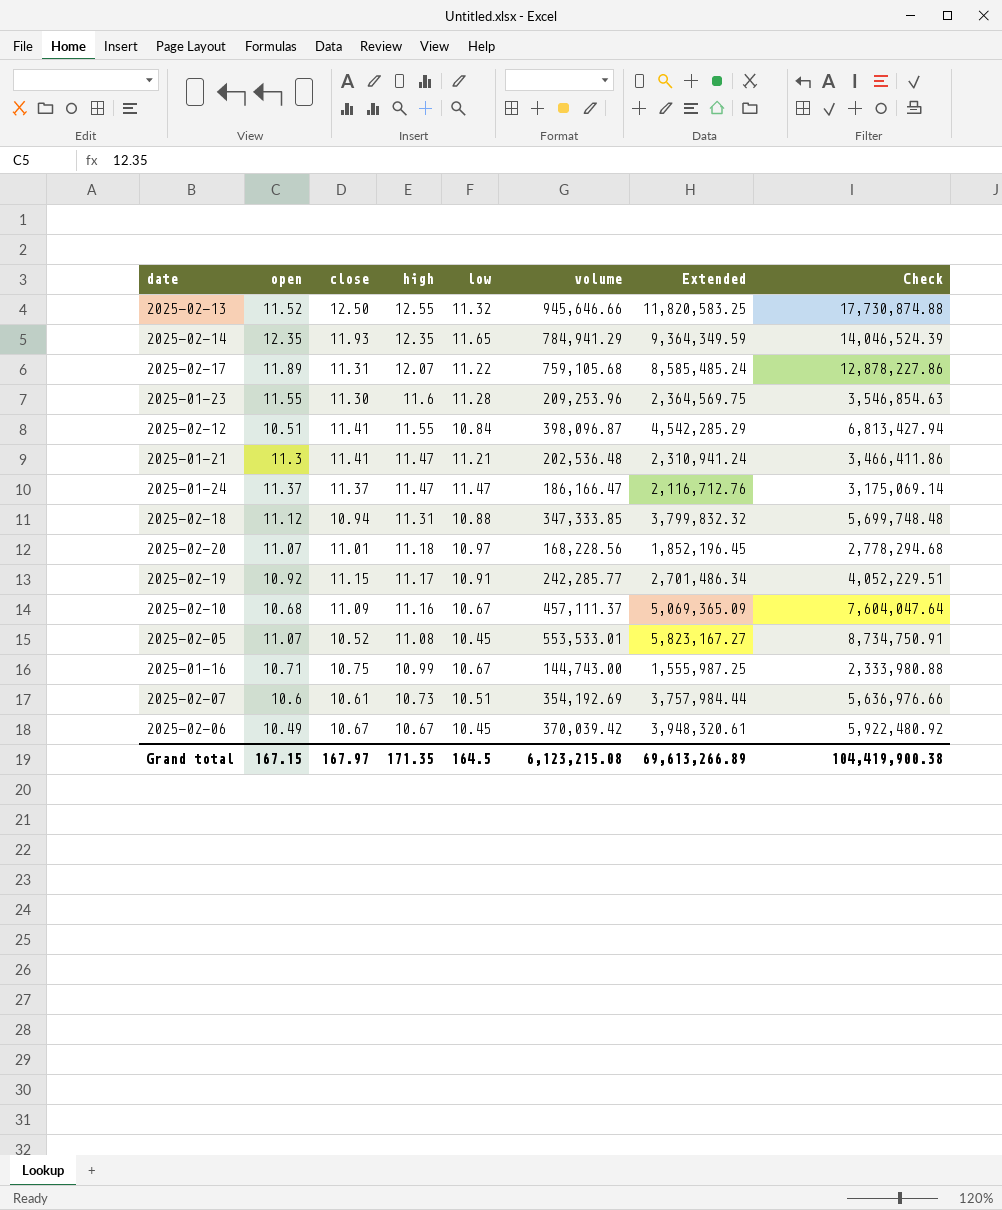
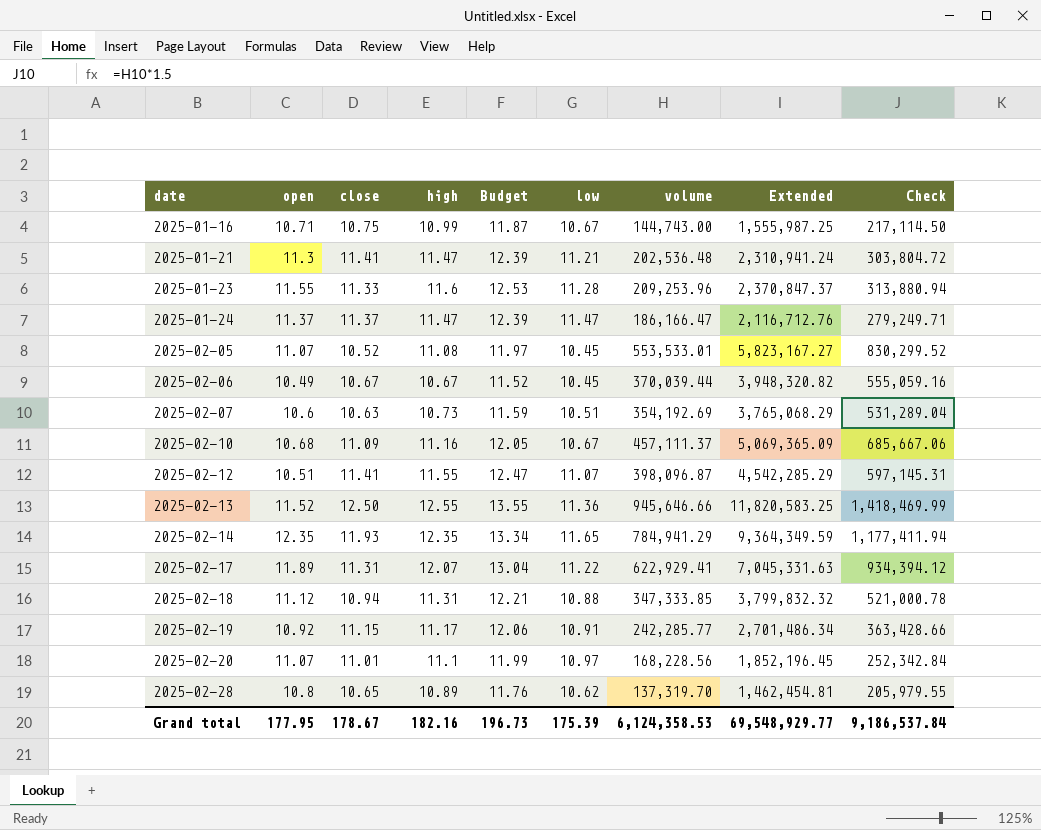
row order: high descending -> date ascending
column Budget | formula: none -> [high] * 1.08
column Check | formula: [Extended] * 1.5 -> [volume] * 1.5
2025-01-23 | close: 11.30 -> 11.33
2025-01-23 | Extended: 2,364,569.75 -> 2,370,847.37
2025-02-06 | volume: 370,039.42 -> 370,039.44
2025-02-06 | Extended: 3,948,320.61 -> 3,948,320.82
2025-02-07 | close: 10.61 -> 10.63
2025-02-07 | Extended: 3,757,984.44 -> 3,765,068.29
2025-02-12 | low: 10.84 -> 11.07
2025-02-13 | low: 11.32 -> 11.36
2025-02-17 | volume: 759,105.68 -> 622,929.41
2025-02-17 | Extended: 8,585,485.24 -> 7,045,331.63
2025-02-20 | high: 11.18 -> 11.1
row 2025-02-28: none -> 10.8 | 10.65 | 10.89 | 11.76 | 10.62 | 137,319.70 | 1,462,454.81 | 205,979.55
Grand total | open: 167.15 -> 177.95
Grand total | close: 167.97 -> 178.67
Grand total | high: 171.35 -> 182.16
Grand total | low: 164.5 -> 175.39
Grand total | volume: 6,123,215.08 -> 6,124,358.53
Grand total | Extended: 69,613,266.89 -> 69,548,929.77
Grand total | Check: 104,419,900.38 -> 9,186,537.84

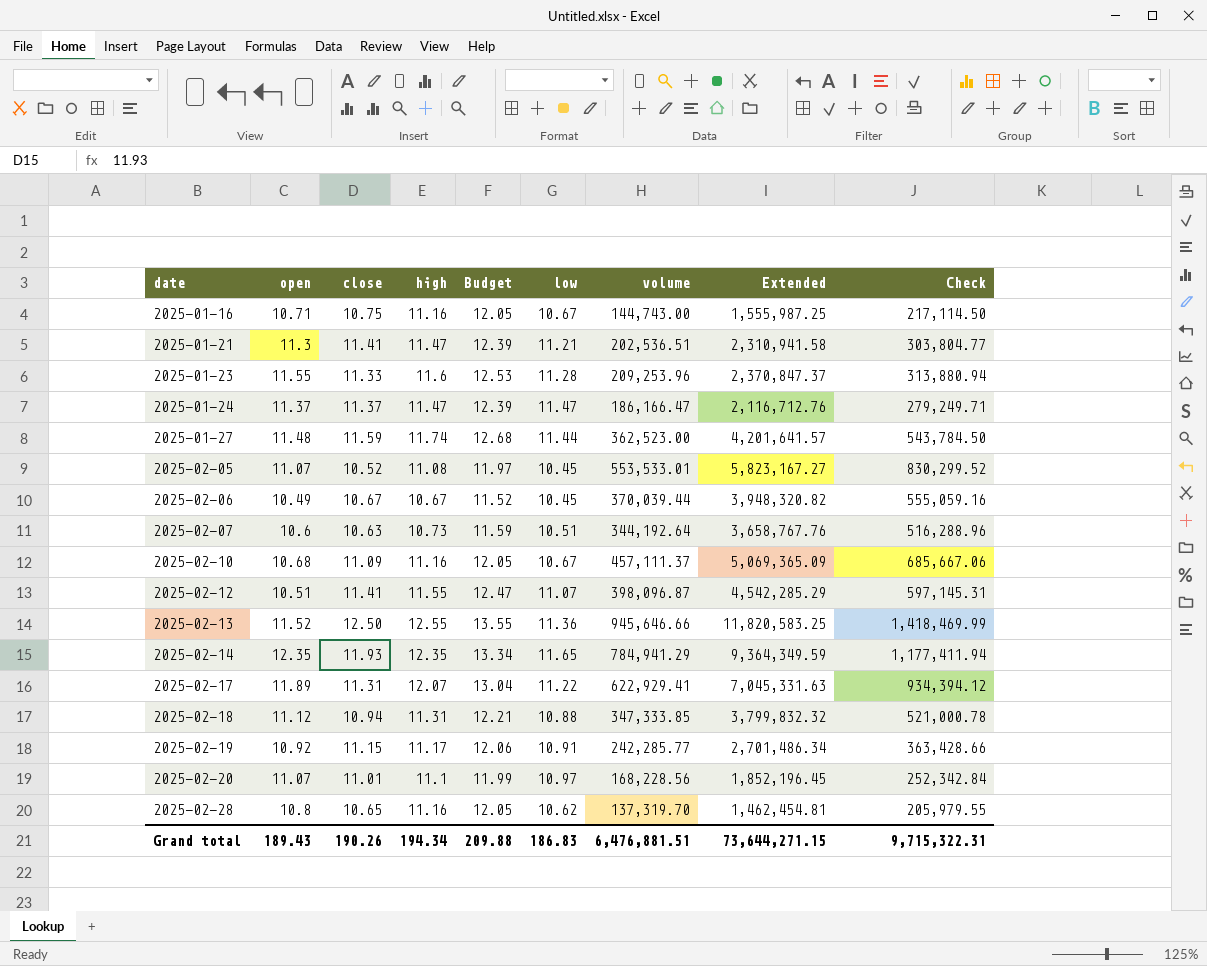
2025-01-16 | high: 10.99 -> 11.16
2025-01-16 | Budget: 11.87 -> 12.05
2025-01-21 | volume: 202,536.48 -> 202,536.51
2025-01-21 | Extended: 2,310,941.24 -> 2,310,941.58
2025-01-21 | Check: 303,804.72 -> 303,804.77
row 2025-01-27: none -> 11.48 | 11.59 | 11.74 | 12.68 | 11.44 | 362,523.00 | 4,201,641.57 | 543,784.50
2025-02-07 | volume: 354,192.69 -> 344,192.64
2025-02-07 | Extended: 3,765,068.29 -> 3,658,767.76
2025-02-07 | Check: 531,289.04 -> 516,288.96
2025-02-28 | high: 10.89 -> 11.16
2025-02-28 | Budget: 11.76 -> 12.05
Grand total | open: 177.95 -> 189.43
Grand total | close: 178.67 -> 190.26
Grand total | high: 182.16 -> 194.34
Grand total | Budget: 196.73 -> 209.88
Grand total | low: 175.39 -> 186.83
Grand total | volume: 6,124,358.53 -> 6,476,881.51
Grand total | Extended: 69,548,929.77 -> 73,644,271.15
Grand total | Check: 9,186,537.84 -> 9,715,322.31

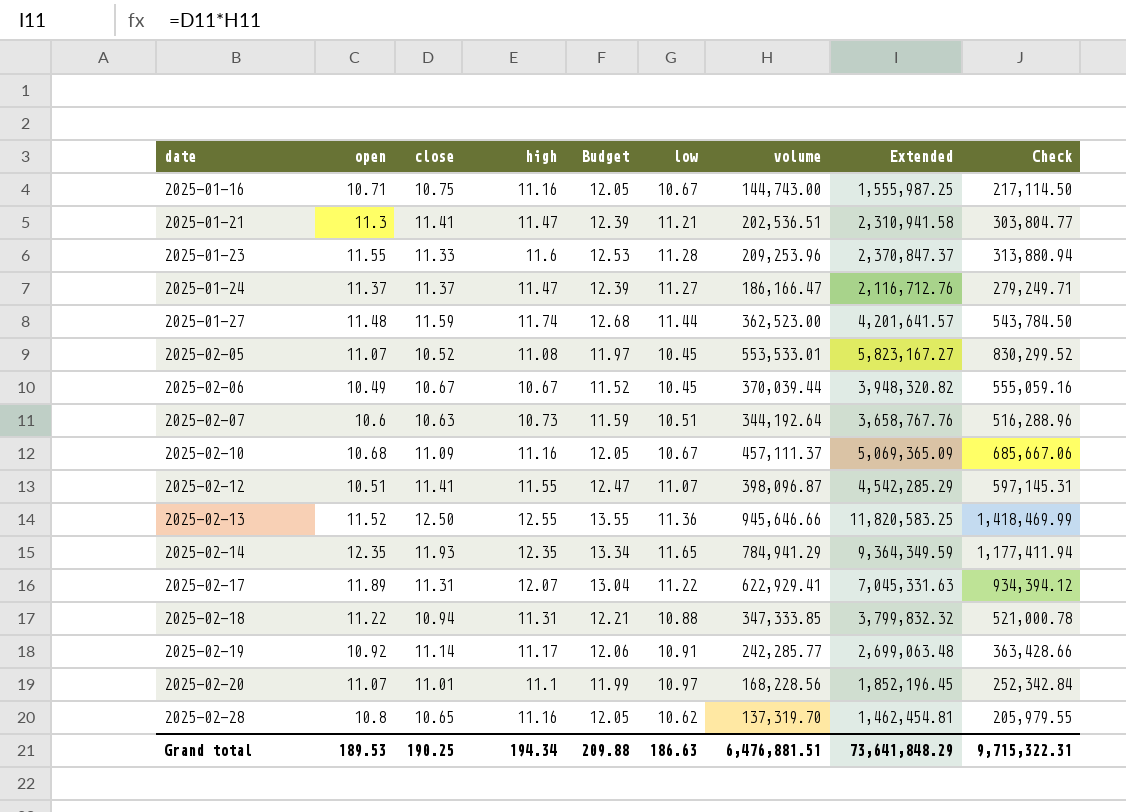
2025-01-24 | low: 11.47 -> 11.27
2025-02-18 | open: 11.12 -> 11.22
2025-02-19 | close: 11.15 -> 11.14
2025-02-19 | Extended: 2,701,486.34 -> 2,699,063.48
Grand total | open: 189.43 -> 189.53
Grand total | close: 190.26 -> 190.25
Grand total | low: 186.83 -> 186.63
Grand total | Extended: 73,644,271.15 -> 73,641,848.29

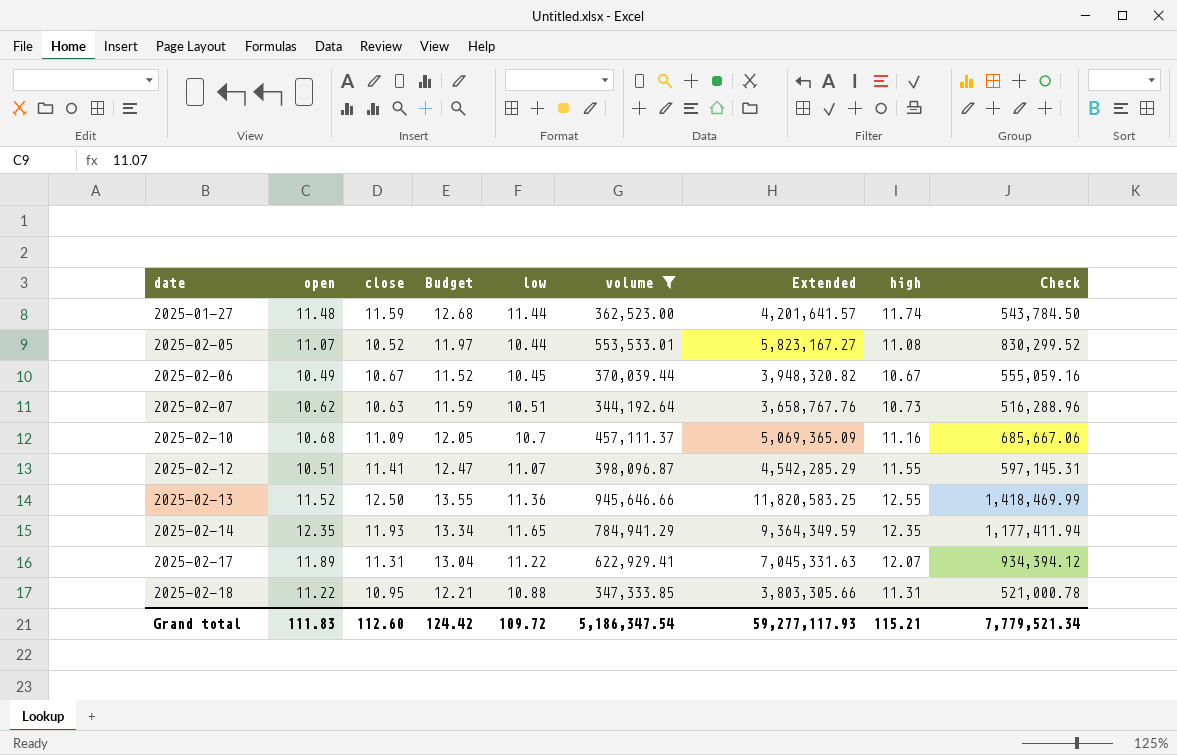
filter: none -> volume >= 344,192.64
column high | position: 4 -> 8
2025-02-05 | low: 10.45 -> 10.44
2025-02-07 | open: 10.6 -> 10.62
2025-02-10 | low: 10.67 -> 10.7
2025-02-18 | close: 10.94 -> 10.95
2025-02-18 | Extended: 3,799,832.32 -> 3,803,305.66
Grand total | open: 189.53 -> 111.83
Grand total | close: 190.25 -> 112.60
Grand total | Budget: 209.88 -> 124.42
Grand total | low: 186.63 -> 109.72
Grand total | volume: 6,476,881.51 -> 5,186,347.54
Grand total | Extended: 73,641,848.29 -> 59,277,117.93
Grand total | high: 194.34 -> 115.21
Grand total | Check: 9,715,322.31 -> 7,779,521.34

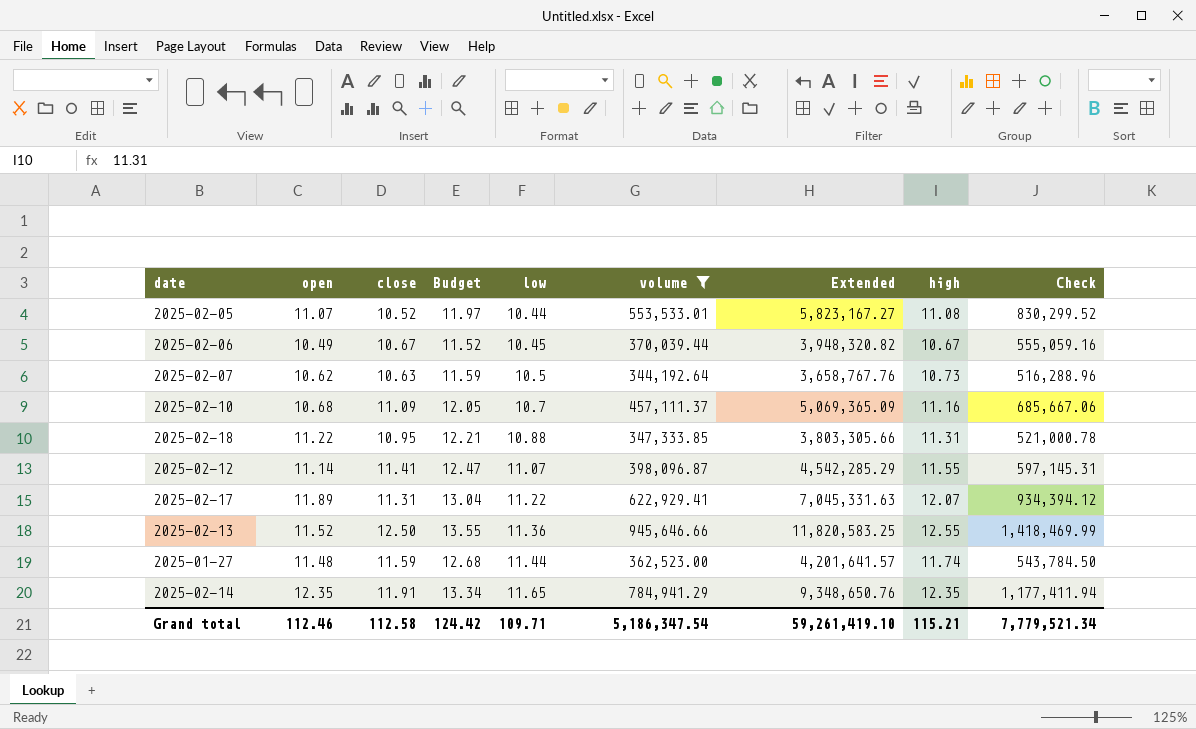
row order: date ascending -> low ascending
2025-02-07 | low: 10.51 -> 10.5
2025-02-12 | open: 10.51 -> 11.14
2025-02-14 | close: 11.93 -> 11.91
2025-02-14 | Extended: 9,364,349.59 -> 9,348,650.76
Grand total | open: 111.83 -> 112.46
Grand total | close: 112.60 -> 112.58
Grand total | low: 109.72 -> 109.71
Grand total | Extended: 59,277,117.93 -> 59,261,419.10

